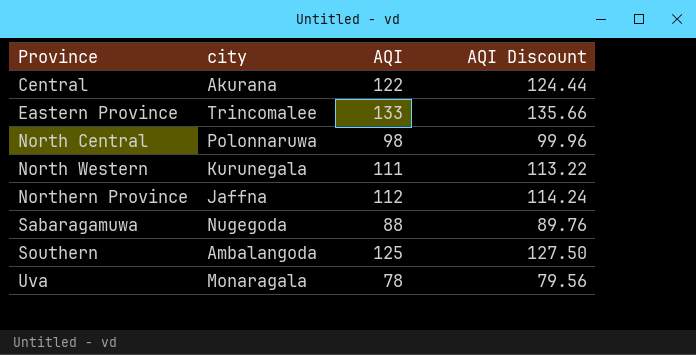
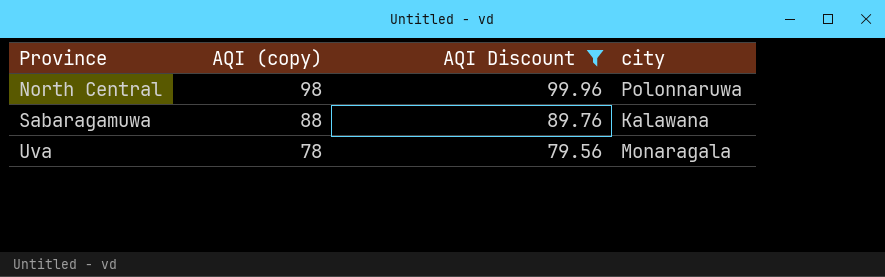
filter: none -> AQI Discount <= 99.96
column name: AQI -> AQI (copy)
column city | position: 2 -> 4
Sabaragamuwa | city: Nugegoda -> Kalawana

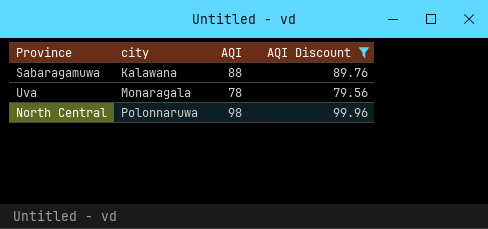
row order: Province ascending -> city ascending
column city | position: 4 -> 2
column name: AQI (copy) -> AQI

